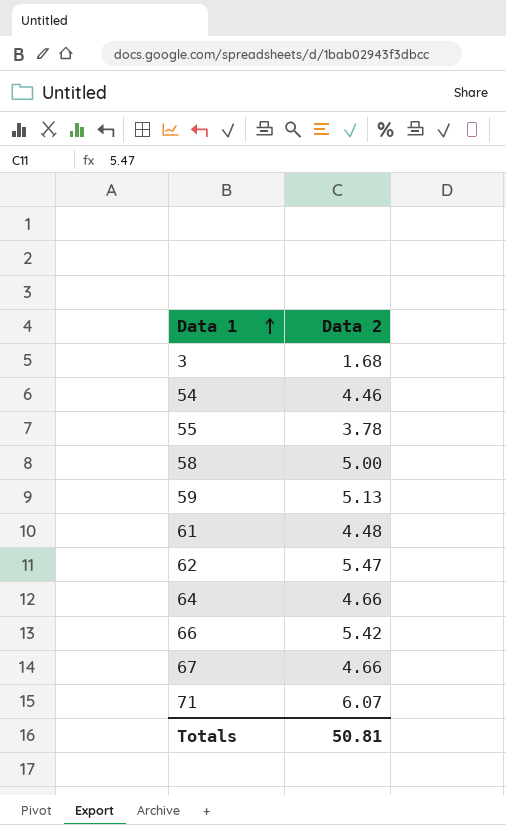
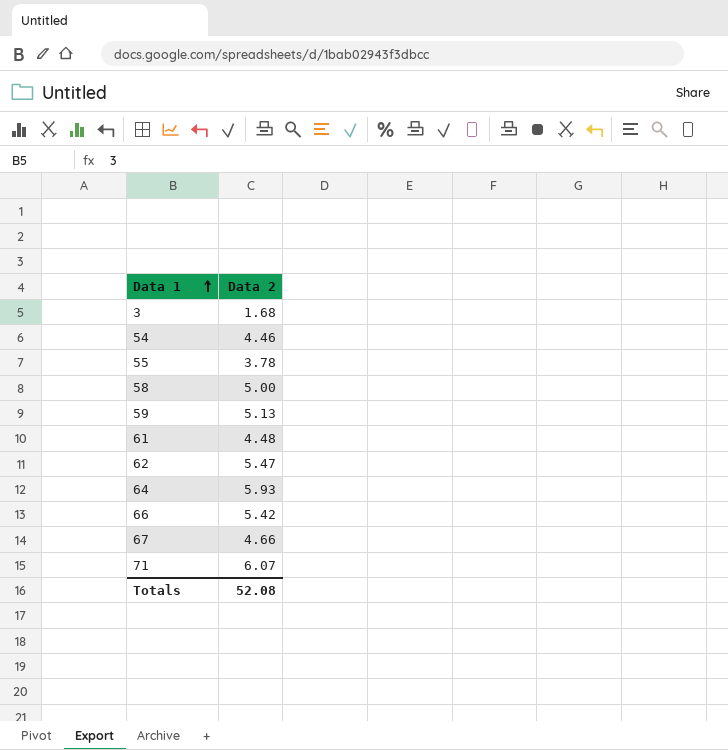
64 | Data 2: 4.66 -> 5.93
Totals | Data 2: 50.81 -> 52.08

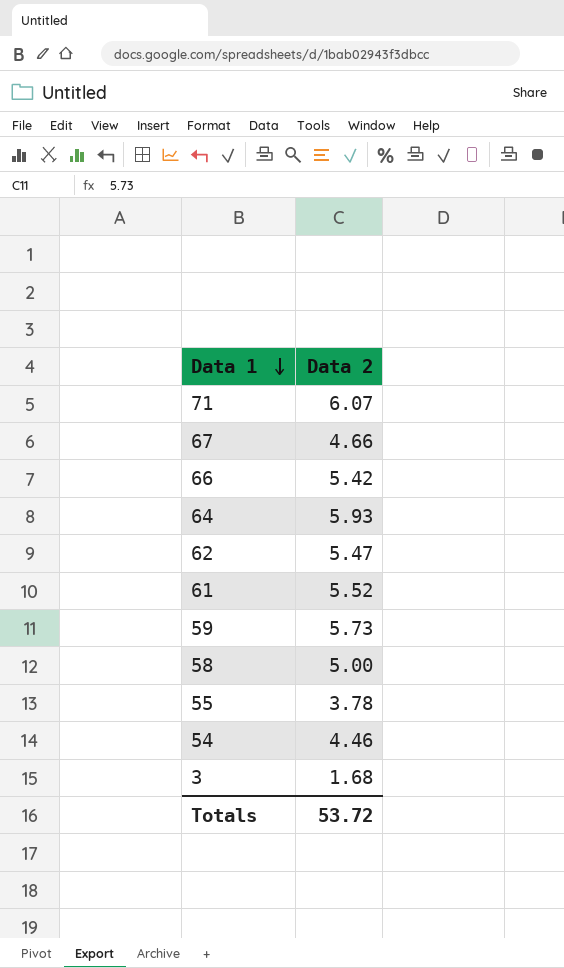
row order: Data 1 ascending -> Data 1 descending
61 | Data 2: 4.48 -> 5.52
59 | Data 2: 5.13 -> 5.73
Totals | Data 2: 52.08 -> 53.72

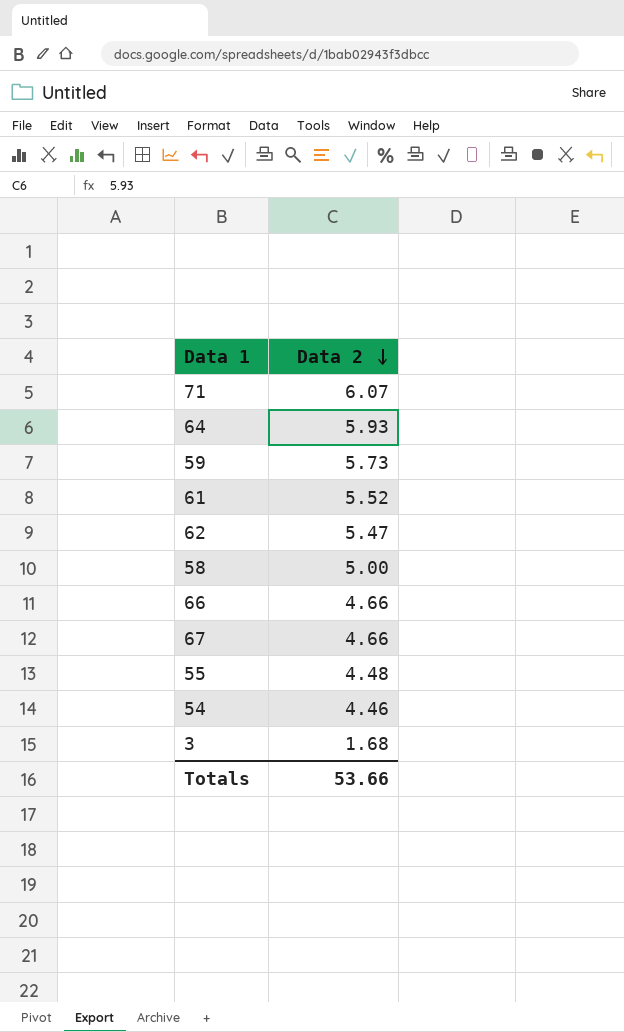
row order: Data 1 descending -> Data 2 descending
66 | Data 2: 5.42 -> 4.66
55 | Data 2: 3.78 -> 4.48
Totals | Data 2: 53.72 -> 53.66

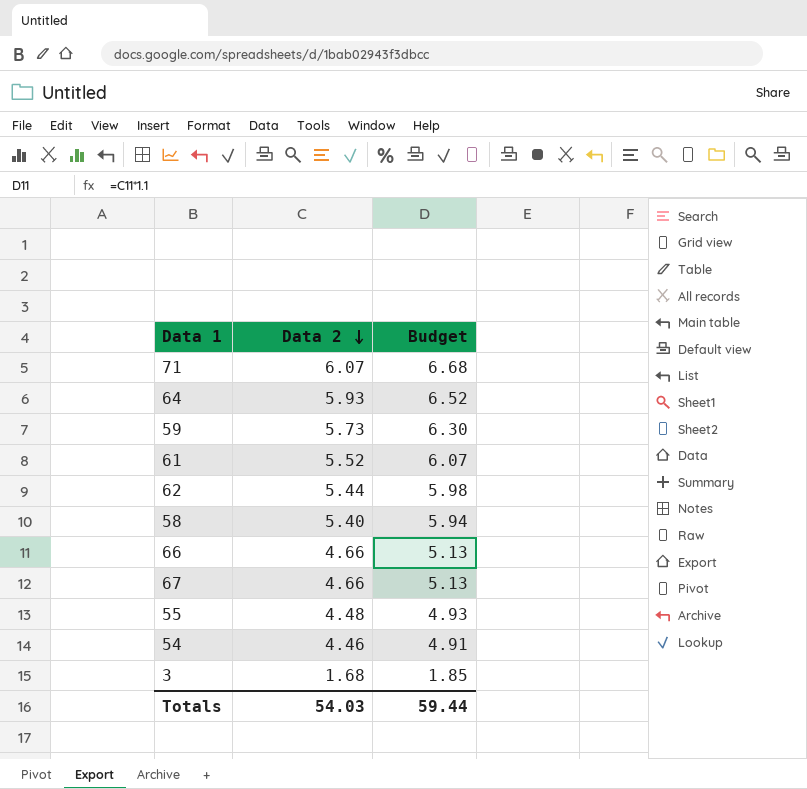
column Budget | formula: none -> [Data 2] * 1.1
62 | Data 2: 5.47 -> 5.44
58 | Data 2: 5.00 -> 5.40
Totals | Data 2: 53.66 -> 54.03

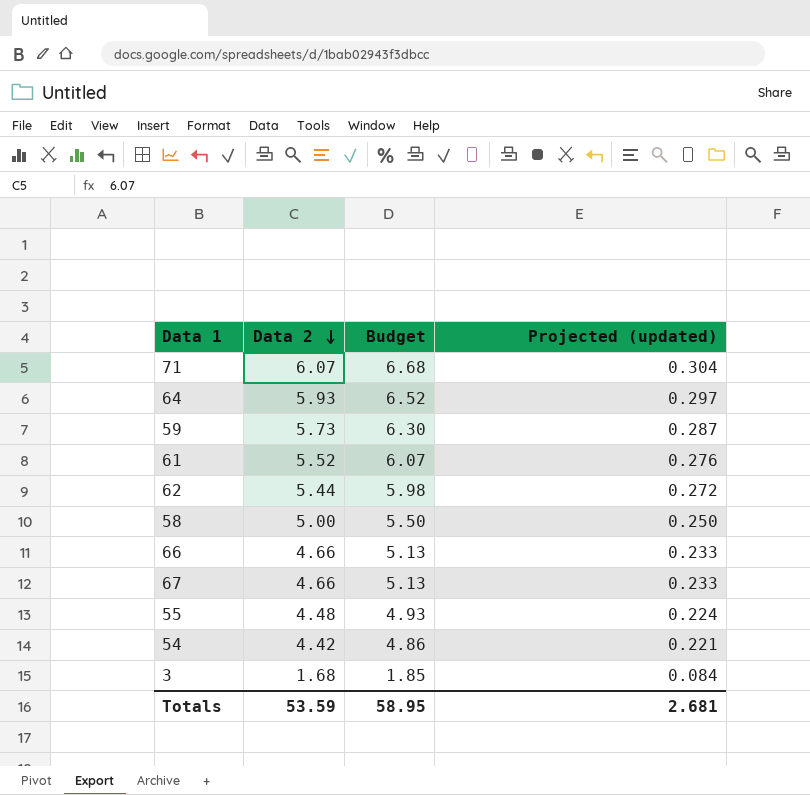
column Projected (updated) | formula: none -> [Data 2] * 0.05
58 | Data 2: 5.40 -> 5.00
58 | Budget: 5.94 -> 5.50
54 | Data 2: 4.46 -> 4.42
54 | Budget: 4.91 -> 4.86
Totals | Data 2: 54.03 -> 53.59
Totals | Budget: 59.44 -> 58.95

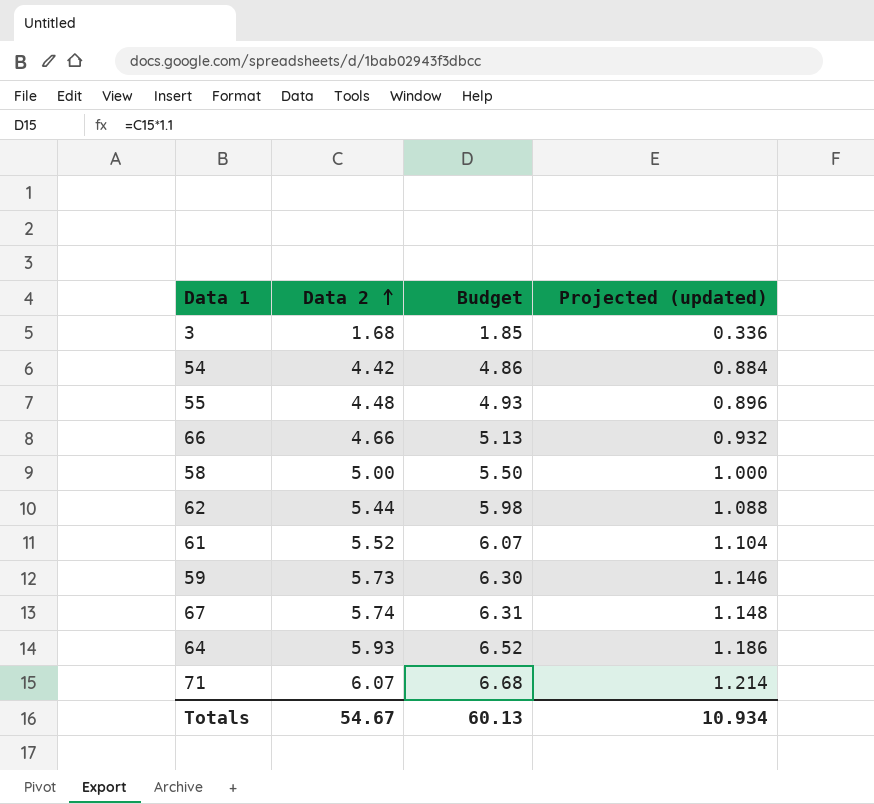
row order: Data 2 descending -> Data 2 ascending
column Projected (updated) | formula: [Data 2] * 0.05 -> [Data 2] * 0.2
67 | Data 2: 4.66 -> 5.74
67 | Budget: 5.13 -> 6.31
Totals | Data 2: 53.59 -> 54.67
Totals | Budget: 58.95 -> 60.13
Totals | Projected (updated): 2.681 -> 10.934

